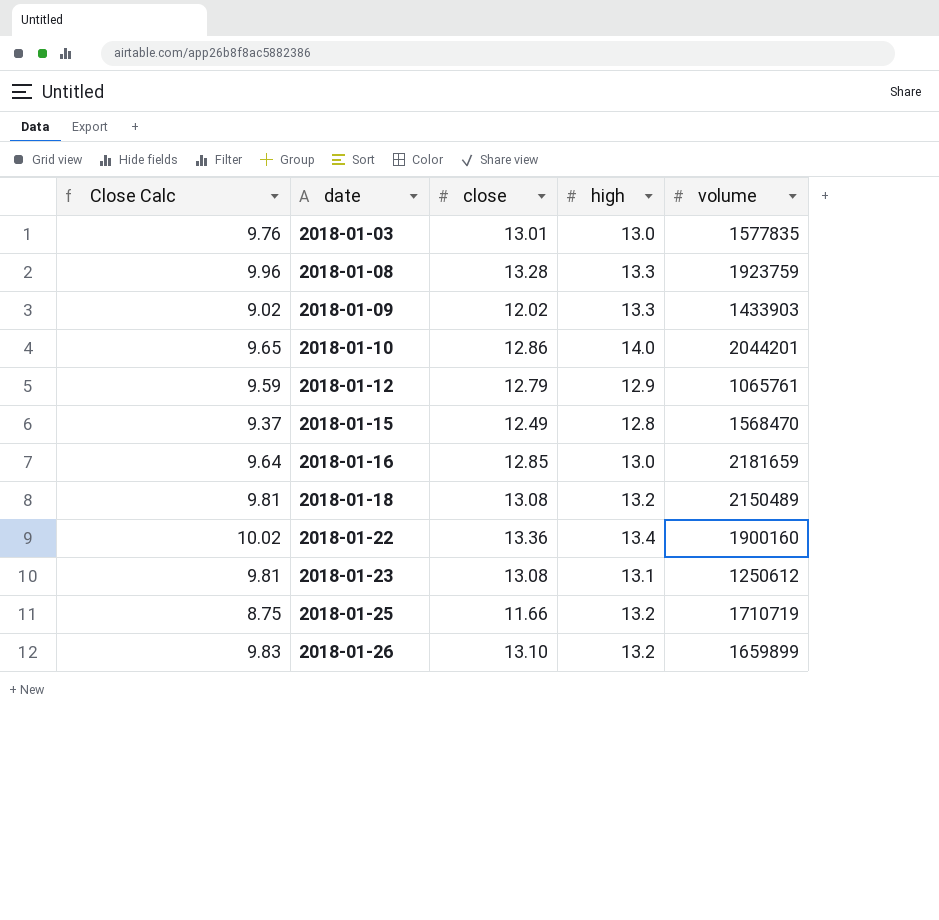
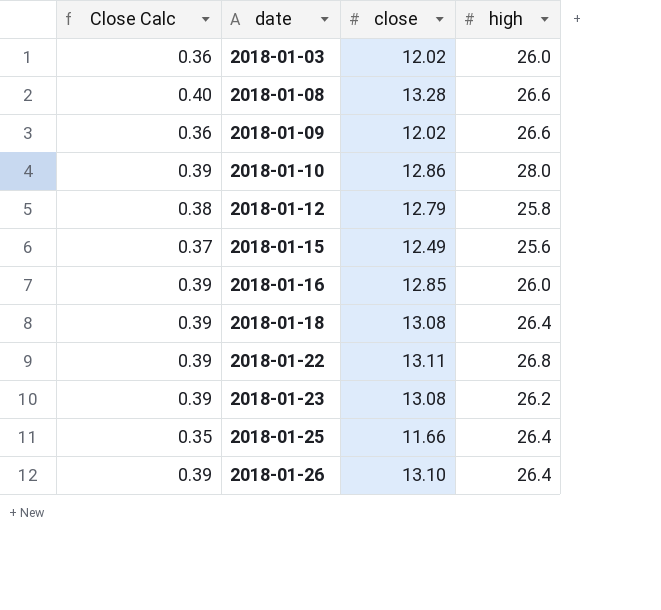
column volume | position: 5 -> none
column Close Calc | formula: [close] * 0.75 -> [close] * 0.03
2018-01-03 | close: 13.01 -> 12.02
2018-01-03 | high: 13.0 -> 26.0
2018-01-08 | high: 13.3 -> 26.6
2018-01-09 | high: 13.3 -> 26.6
2018-01-10 | high: 14.0 -> 28.0
2018-01-12 | high: 12.9 -> 25.8
2018-01-15 | high: 12.8 -> 25.6
2018-01-16 | high: 13.0 -> 26.0
2018-01-18 | high: 13.2 -> 26.4
2018-01-22 | close: 13.36 -> 13.11
2018-01-22 | high: 13.4 -> 26.8
2018-01-23 | high: 13.1 -> 26.2
2018-01-25 | high: 13.2 -> 26.4
2018-01-26 | high: 13.2 -> 26.4

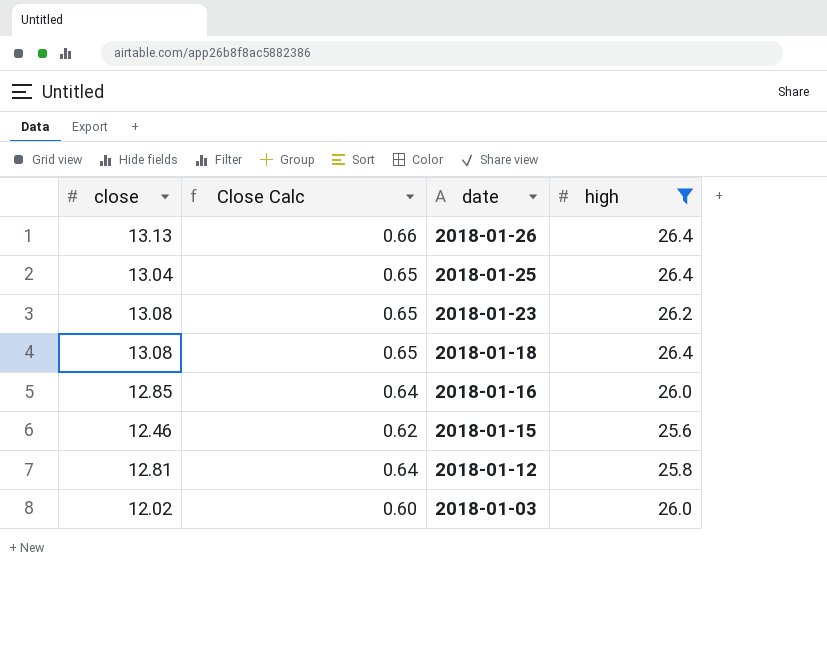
filter: none -> high <= 26.4
row order: date ascending -> date descending
column close | position: 3 -> 1
column Close Calc | formula: [close] * 0.03 -> [close] * 0.05
2018-01-26 | close: 13.10 -> 13.13
2018-01-25 | close: 11.66 -> 13.04
2018-01-15 | close: 12.49 -> 12.46
2018-01-12 | close: 12.79 -> 12.81

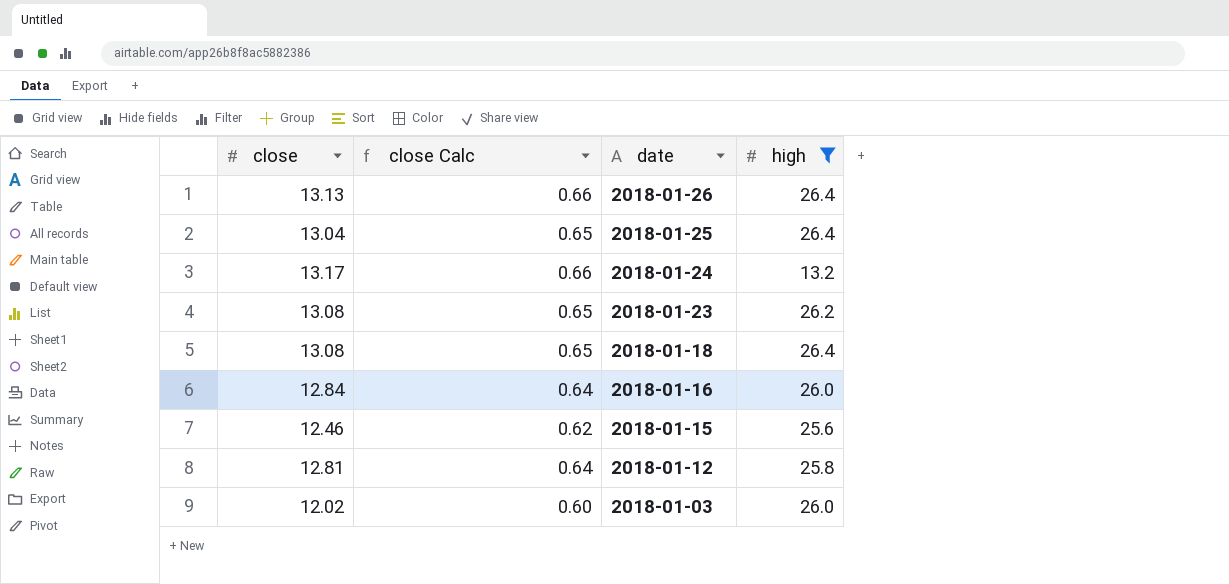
column name: Close Calc -> close Calc
row 2018-01-24: none -> 13.17 | 0.66 | 13.2
2018-01-16 | close: 12.85 -> 12.84

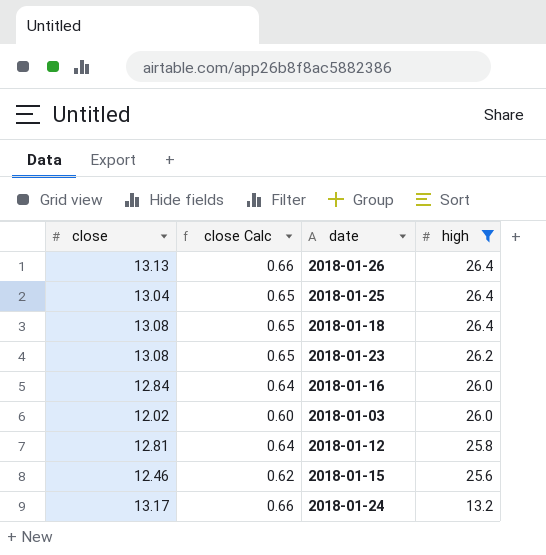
row order: date descending -> high descending

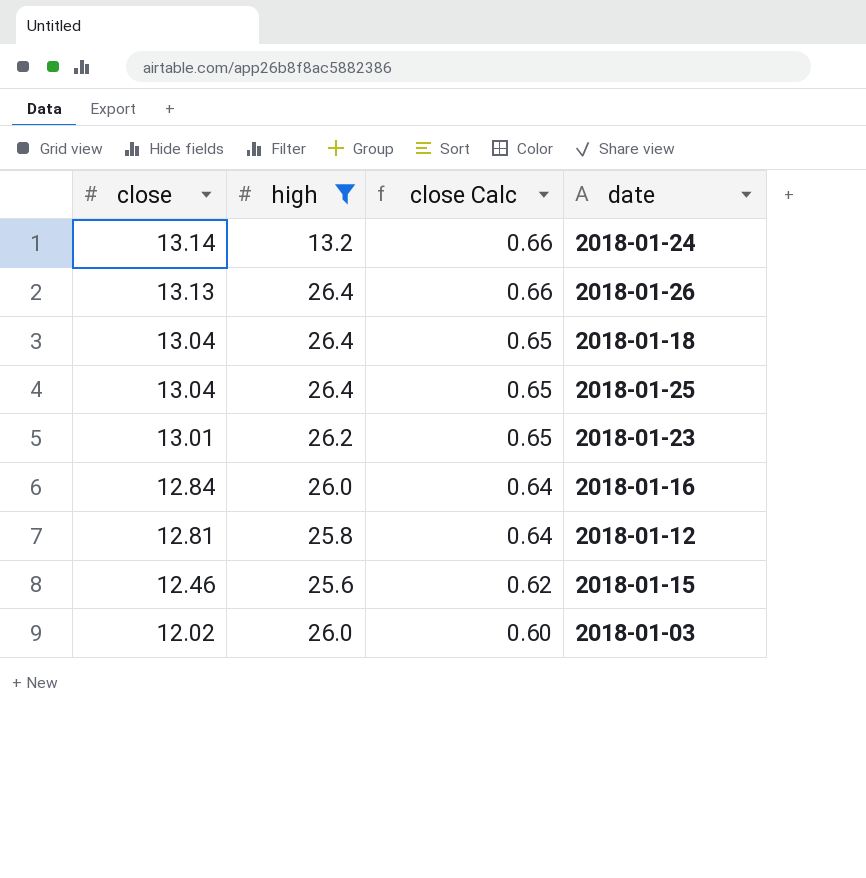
row order: high descending -> close descending
column high | position: 4 -> 2
2018-01-24 | close: 13.17 -> 13.14
2018-01-18 | close: 13.08 -> 13.04
2018-01-23 | close: 13.08 -> 13.01

